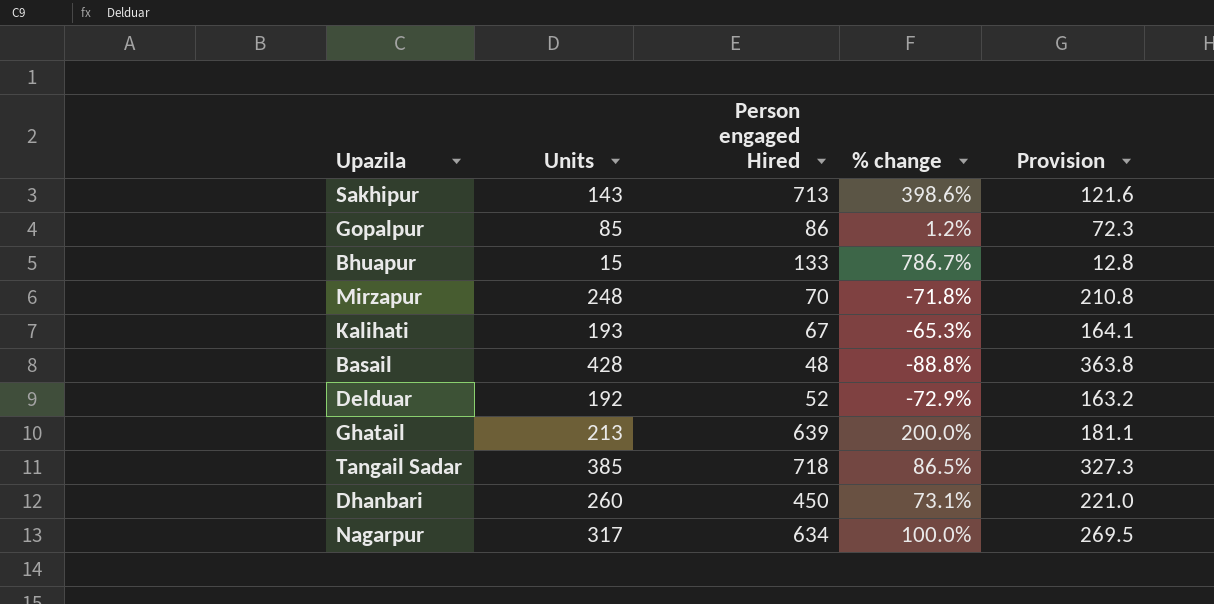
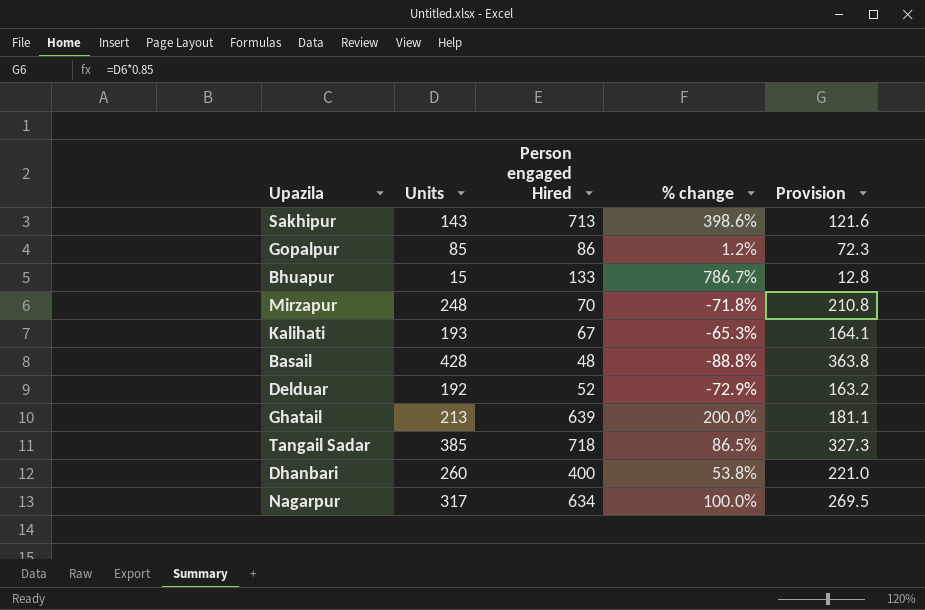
Dhanbari | Person engaged Hired: 450 -> 400
Dhanbari | % change: 73.1% -> 53.8%

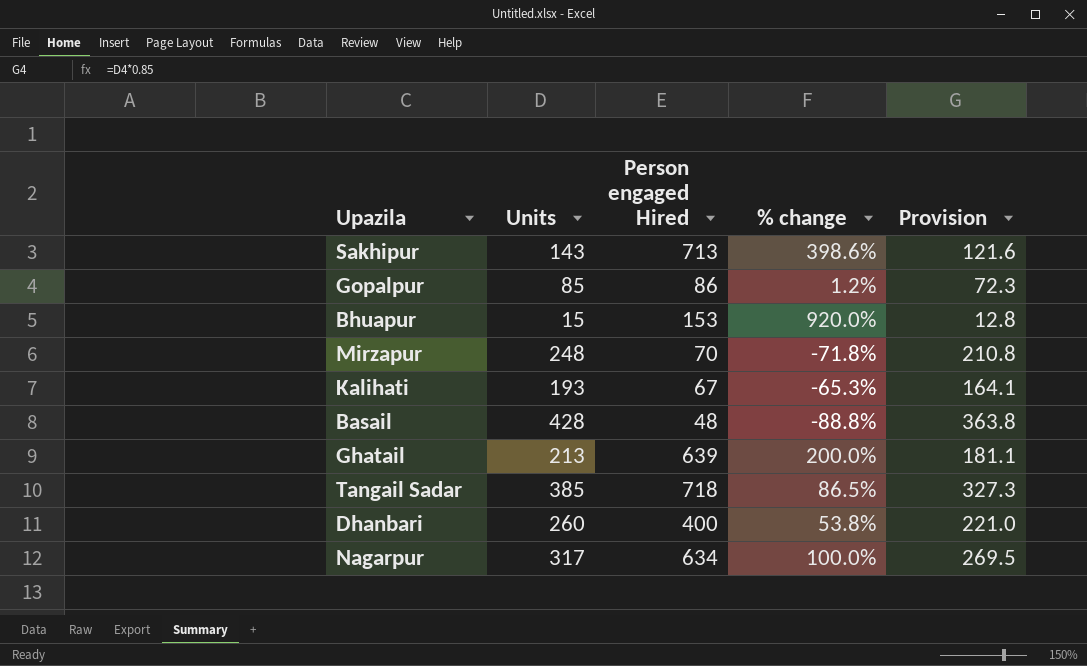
row Delduar: 192 | 52 | -72.9% | 163.2 -> none
Bhuapur | Person engaged Hired: 133 -> 153
Bhuapur | % change: 786.7% -> 920.0%

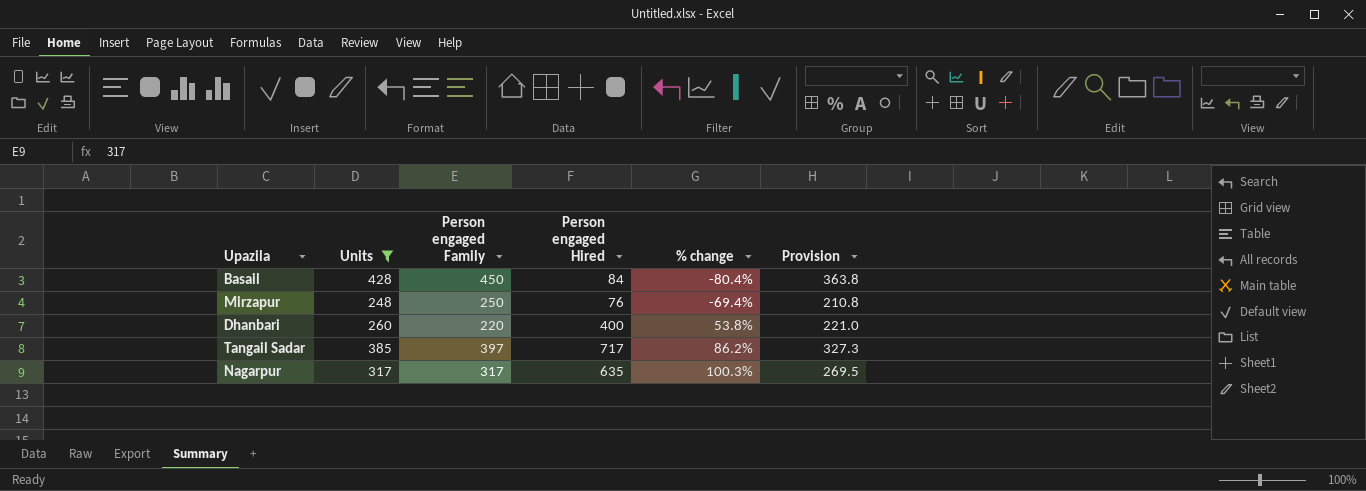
filter: none -> Units >= 248
row order: none -> % change ascending
column Person engaged Family | position: none -> 3
Basail | Person engaged Hired: 48 -> 84
Basail | % change: -88.8% -> -80.4%
Mirzapur | Person engaged Hired: 70 -> 76
Mirzapur | % change: -71.8% -> -69.4%
Tangail Sadar | Person engaged Hired: 718 -> 717
Tangail Sadar | % change: 86.5% -> 86.2%
Nagarpur | Person engaged Hired: 634 -> 635
Nagarpur | % change: 100.0% -> 100.3%

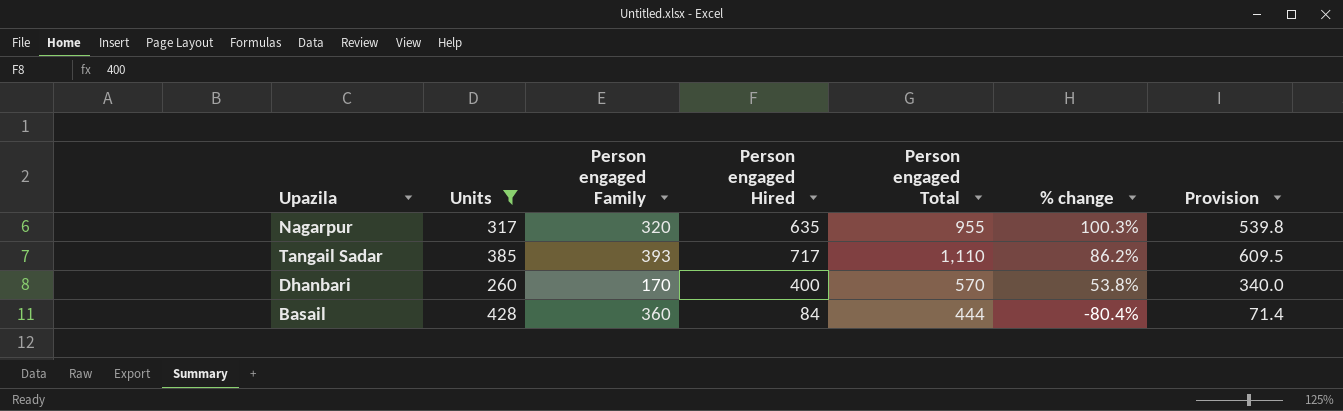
row order: % change ascending -> % change descending
column Person engaged Total | formula: none -> [Person engaged Family] + [Person engaged Hired]
column Provision | formula: [Units] * 0.85 -> [Person engaged Hired] * 0.85
row Mirzapur: 248 | 250 | 76 | -69.4% | 210.8 -> none
Nagarpur | Person engaged Family: 317 -> 320
Tangail Sadar | Person engaged Family: 397 -> 393
Dhanbari | Person engaged Family: 220 -> 170
Basail | Person engaged Family: 450 -> 360

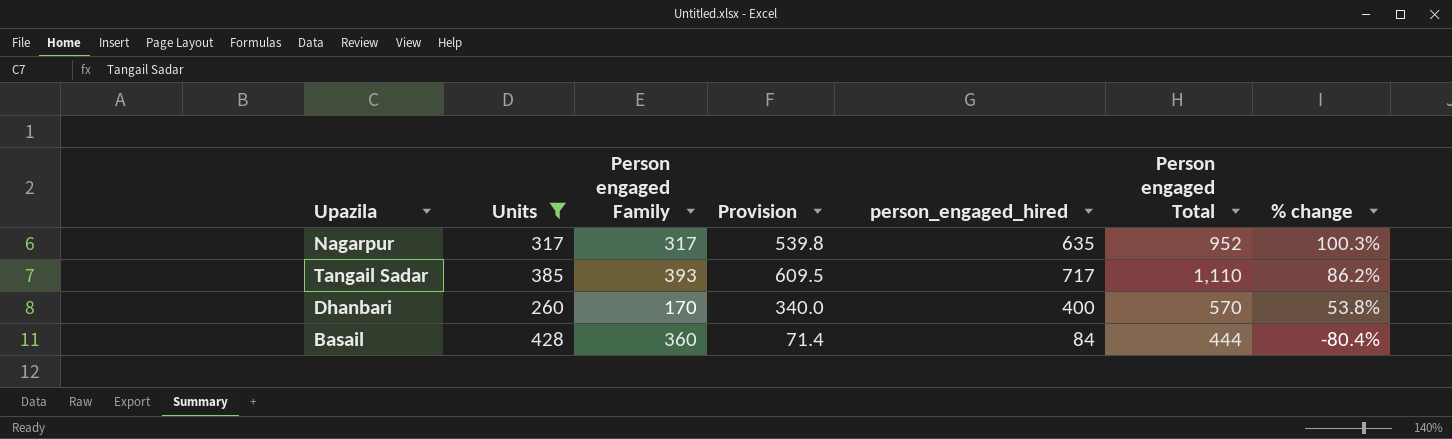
column Provision | position: 7 -> 4
column name: Person engaged Hired -> person_engaged_hired
Nagarpur | Person engaged Family: 320 -> 317
Nagarpur | Person engaged Total: 955 -> 952

